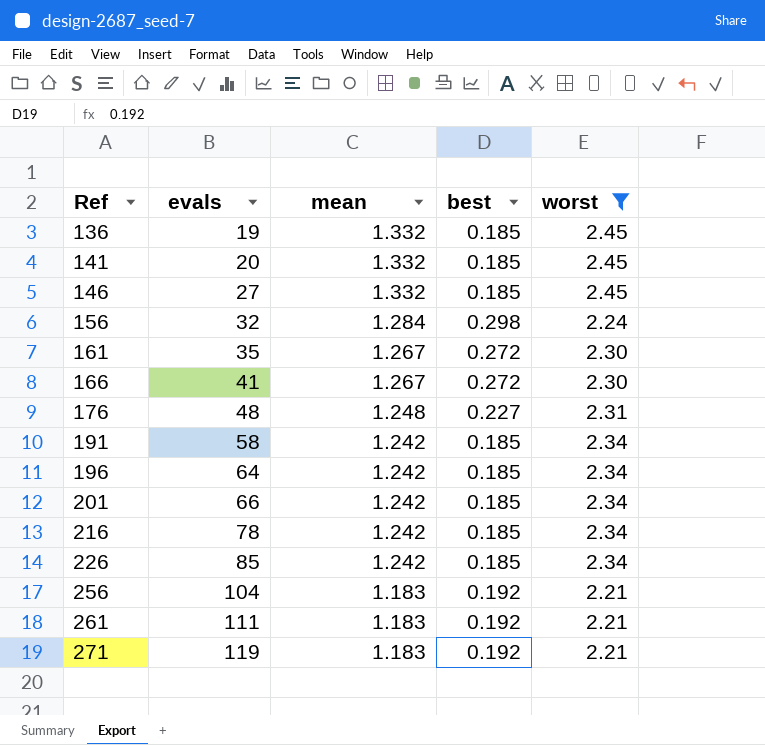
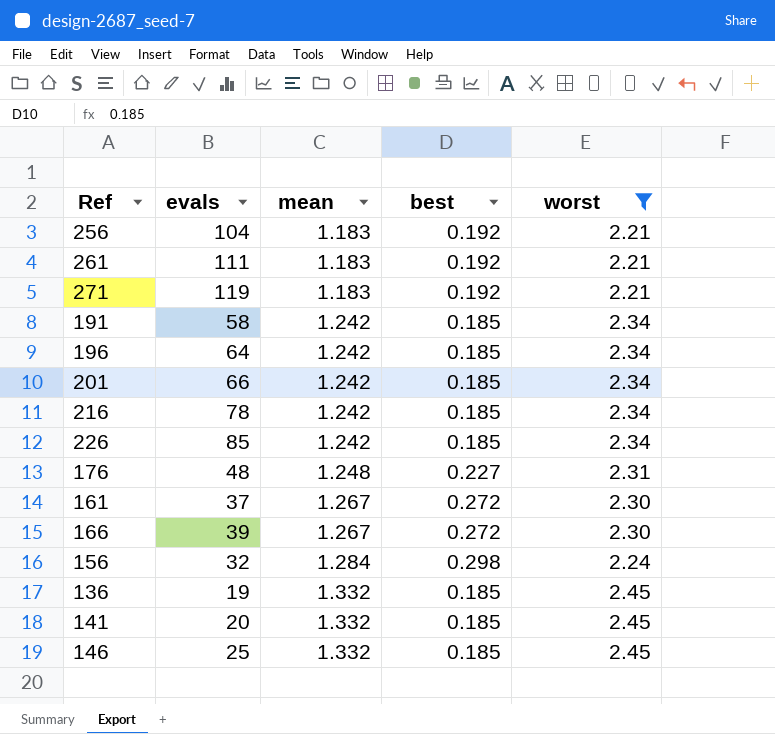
row order: Ref ascending -> mean ascending
161 | evals: 35 -> 37
166 | evals: 41 -> 39
146 | evals: 27 -> 25

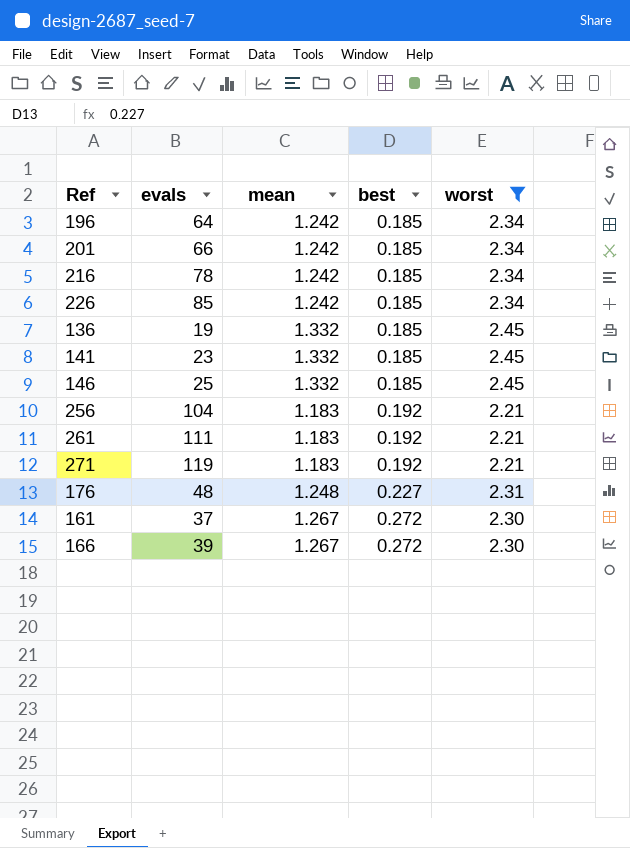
row order: mean ascending -> best ascending
row 191: 58 | 1.242 | 0.185 | 2.34 -> none
row 156: 32 | 1.284 | 0.298 | 2.24 -> none
141 | evals: 20 -> 23

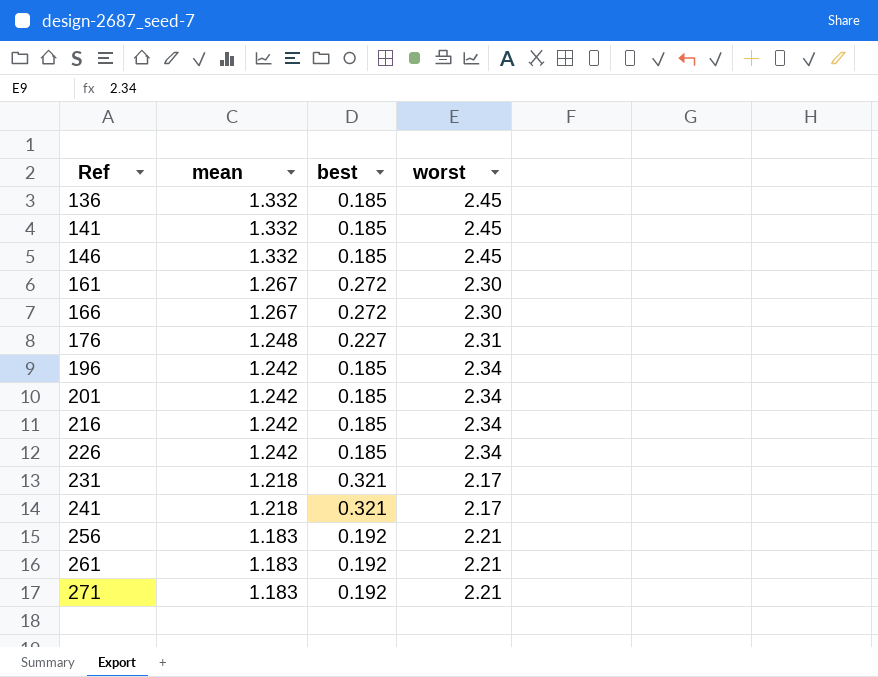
filter: worst != 2.17 -> none
row order: best ascending -> Ref ascending
column evals | position: 2 -> none

